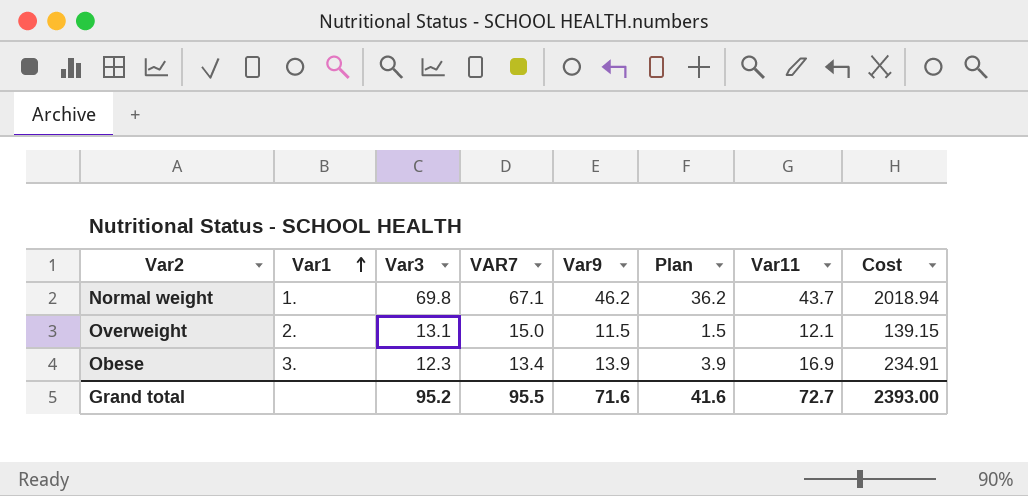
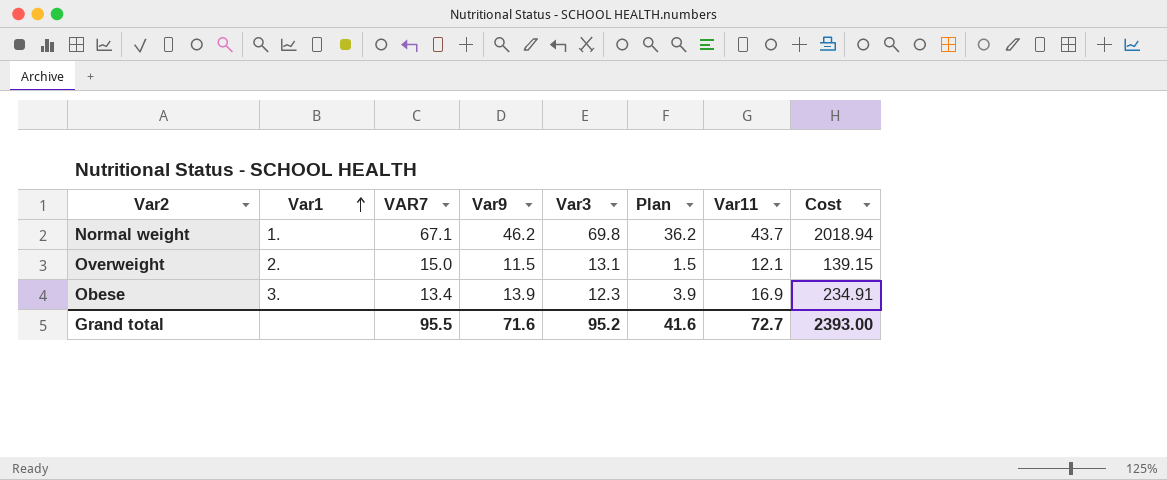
column Var3 | position: 3 -> 5

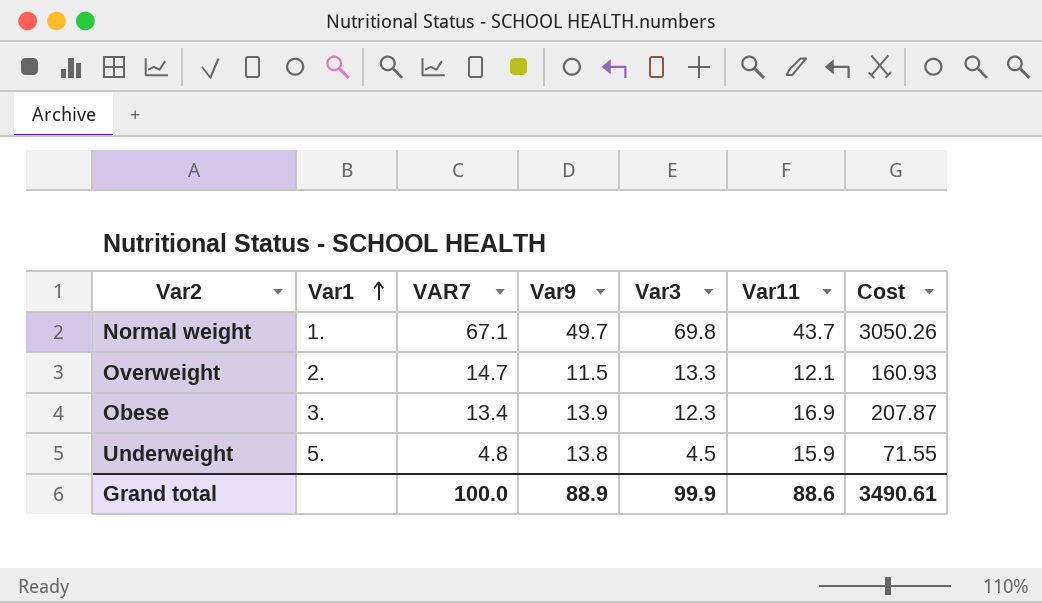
column Plan | formula: [Var9] - 10 -> none
column Cost | formula: [Var9] * [Var11] -> [Var3] * [Var11]
Normal weight | Var9: 46.2 -> 49.7
Overweight | VAR7: 15.0 -> 14.7
Overweight | Var3: 13.1 -> 13.3
row Underweight: none -> 5. | 4.8 | 13.8 | 4.5 | 15.9 | 71.55
Grand total | VAR7: 95.5 -> 100.0
Grand total | Var9: 71.6 -> 88.9
Grand total | Var3: 95.2 -> 99.9
Grand total | Var11: 72.7 -> 88.6
Grand total | Cost: 2393.00 -> 3490.61

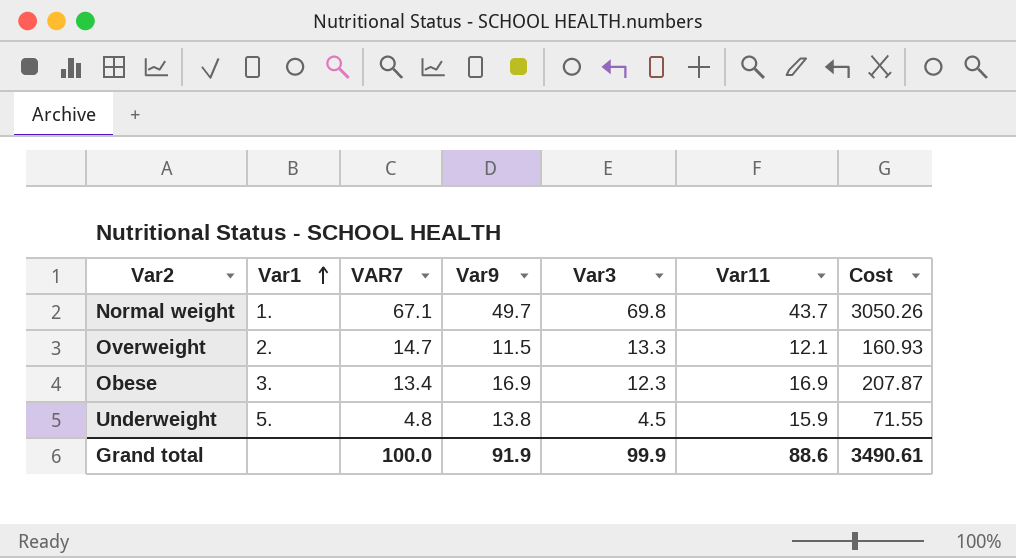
Obese | Var9: 13.9 -> 16.9
Grand total | Var9: 88.9 -> 91.9

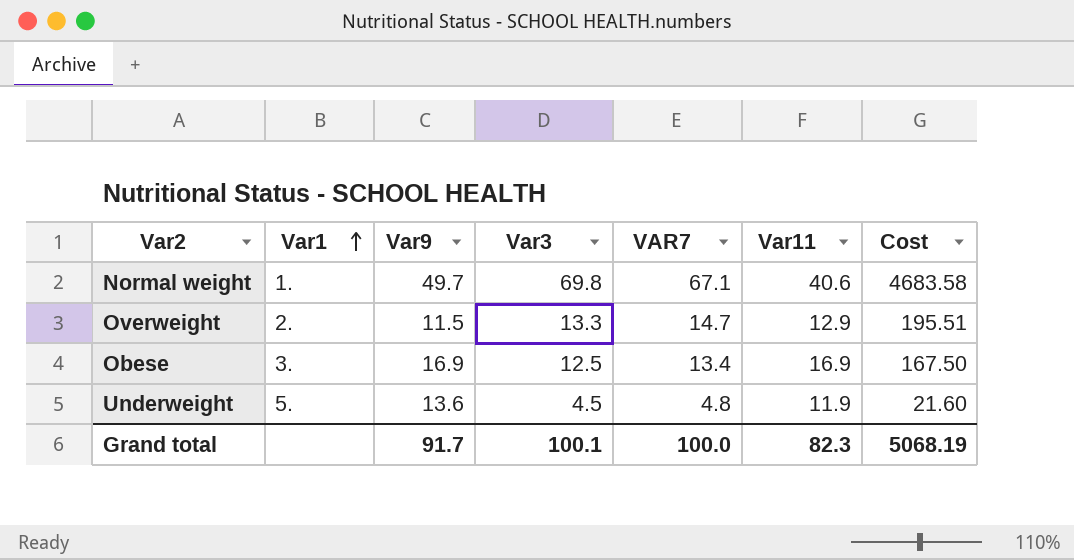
column VAR7 | position: 3 -> 5
column Cost | formula: [Var3] * [Var11] -> [Var3] * [VAR7]
Normal weight | Var11: 43.7 -> 40.6
Overweight | Var11: 12.1 -> 12.9
Obese | Var3: 12.3 -> 12.5
Underweight | Var9: 13.8 -> 13.6
Underweight | Var11: 15.9 -> 11.9
Grand total | Var9: 91.9 -> 91.7
Grand total | Var3: 99.9 -> 100.1
Grand total | Var11: 88.6 -> 82.3
Grand total | Cost: 3490.61 -> 5068.19

